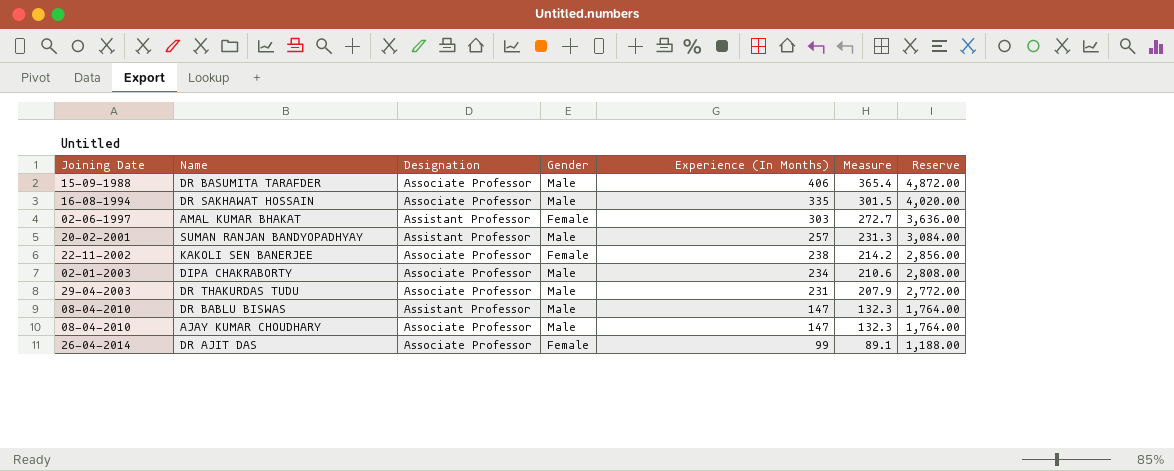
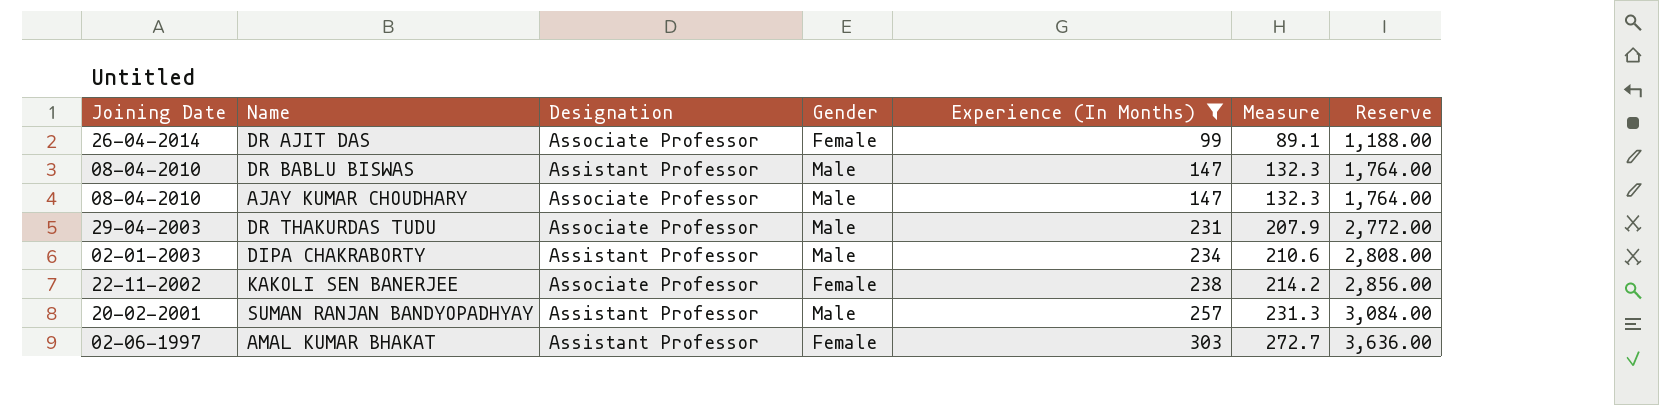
filter: none -> Experience (In Months) <= 303
row order: Joining Date ascending -> Joining Date descending
DIPA CHAKRABORTY | Designation: Associate Professor -> Assistant Professor

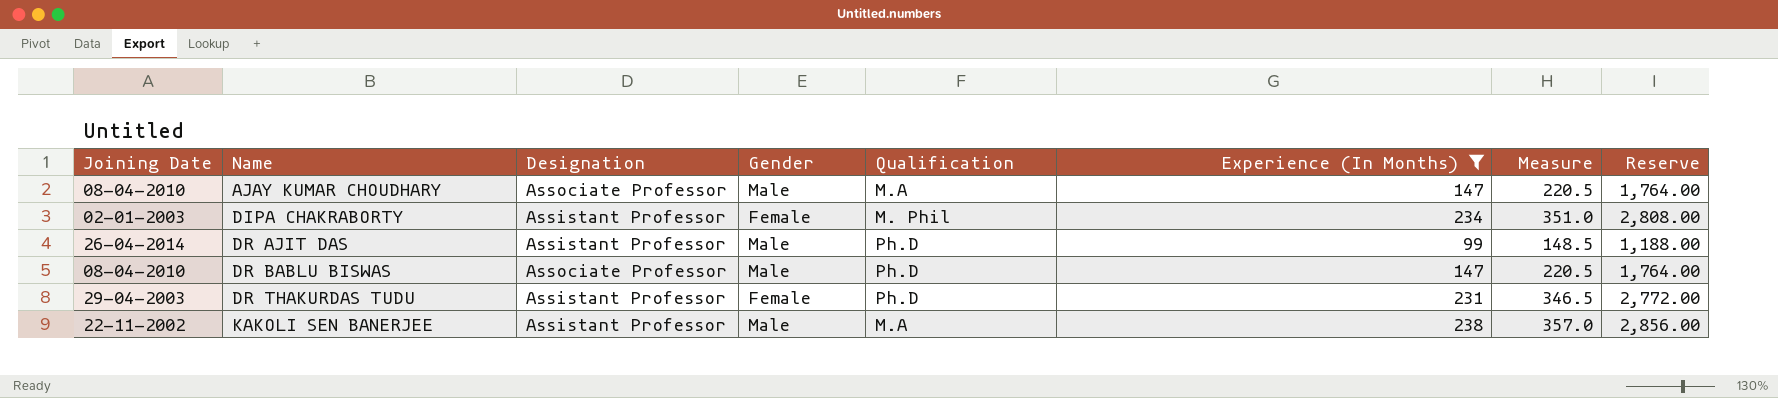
row order: Joining Date descending -> Name ascending
column Qualification | position: none -> 5
column Measure | formula: [Experience (In Months)] * 0.9 -> [Experience (In Months)] * 1.5
row SUMAN RANJAN BANDYOPADHYAY: 20-02-2001 | Assistant Professor | Male | 257 | 231.3 | 3,084.00 -> none
row AMAL KUMAR BHAKAT: 02-06-1997 | Assistant Professor | Female | 303 | 272.7 | 3,636.00 -> none
DIPA CHAKRABORTY | Gender: Male -> Female
DR AJIT DAS | Designation: Associate Professor -> Assistant Professor
DR AJIT DAS | Gender: Female -> Male
DR BABLU BISWAS | Designation: Assistant Professor -> Associate Professor
DR THAKURDAS TUDU | Designation: Associate Professor -> Assistant Professor
DR THAKURDAS TUDU | Gender: Male -> Female
KAKOLI SEN BANERJEE | Designation: Associate Professor -> Assistant Professor
KAKOLI SEN BANERJEE | Gender: Female -> Male

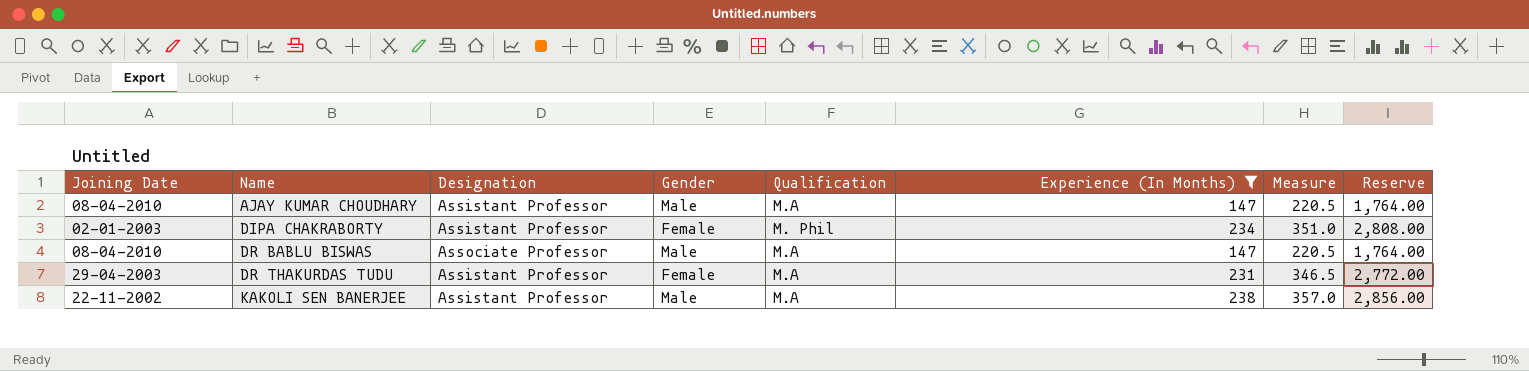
row DR AJIT DAS: 26-04-2014 | Assistant Professor | Male | Ph.D | 99 | 148.5 | 1,188.00 -> none
AJAY KUMAR CHOUDHARY | Designation: Associate Professor -> Assistant Professor
DR BABLU BISWAS | Qualification: Ph.D -> M.A
DR THAKURDAS TUDU | Qualification: Ph.D -> M.A

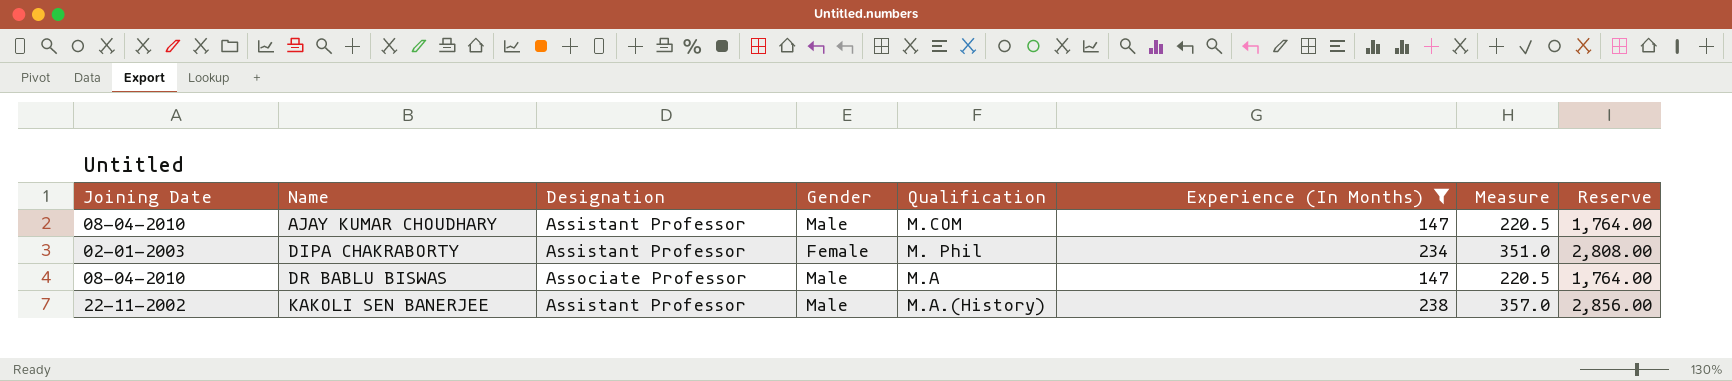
row DR THAKURDAS TUDU: 29-04-2003 | Assistant Professor | Female | M.A | 231 | 346.5 | 2,772.00 -> none
AJAY KUMAR CHOUDHARY | Qualification: M.A -> M.COM
KAKOLI SEN BANERJEE | Qualification: M.A -> M.A.(History)

